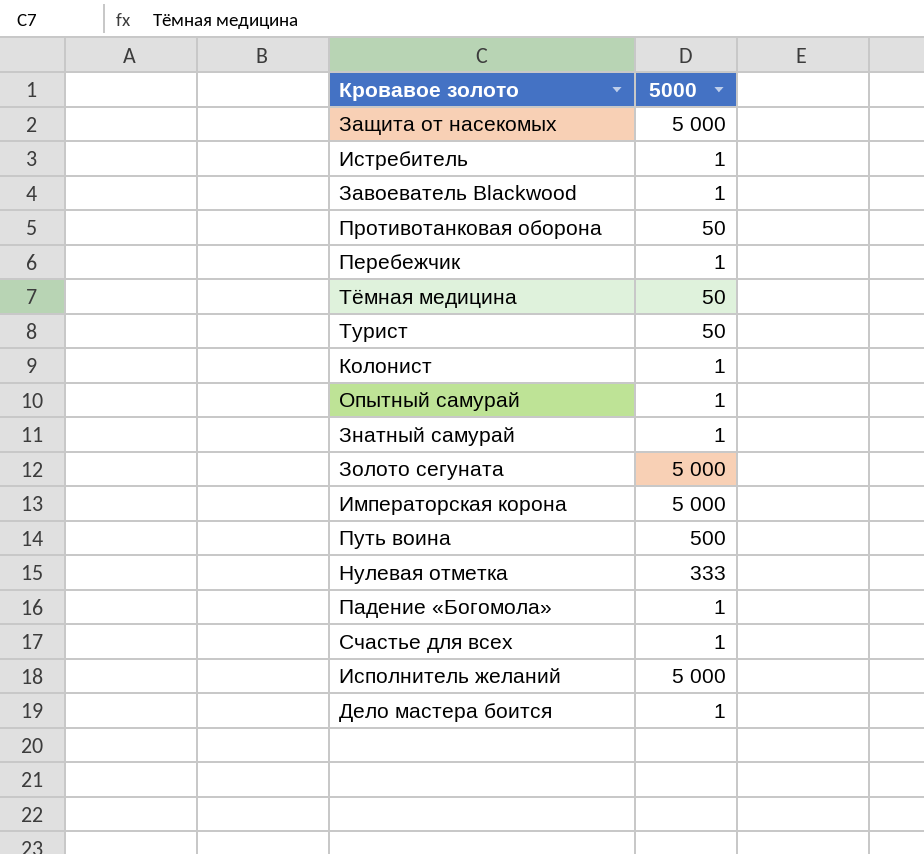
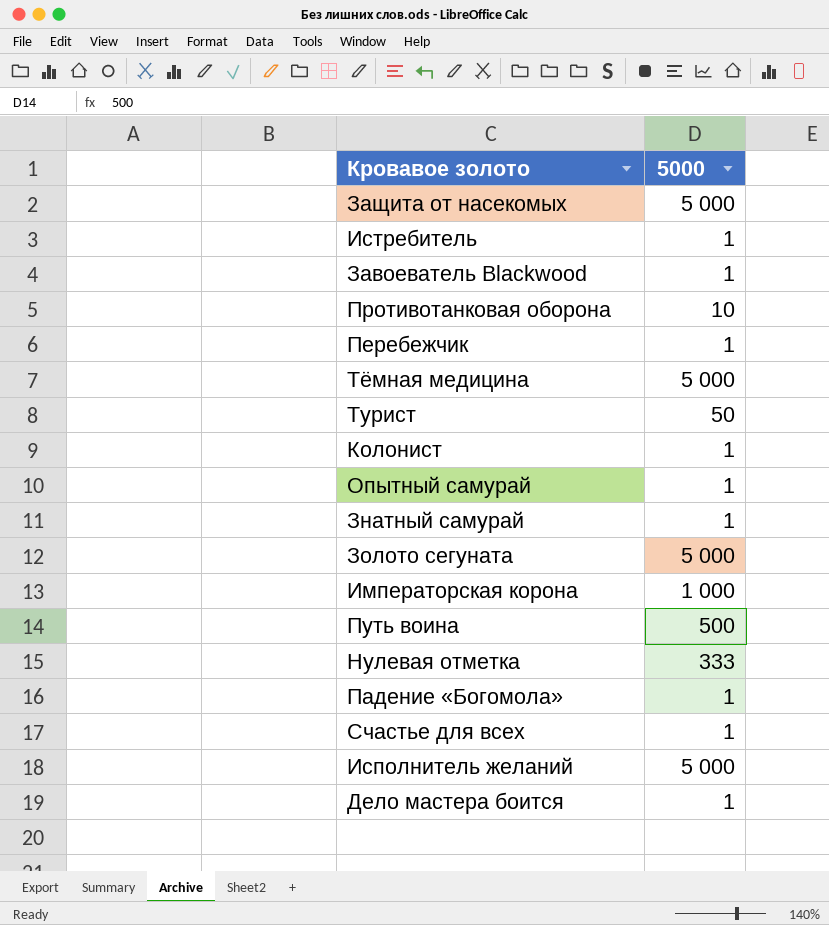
Противотанковая оборона | 5000: 50 -> 10
Тёмная медицина | 5000: 50 -> 5 000
Императорская корона | 5000: 5 000 -> 1 000

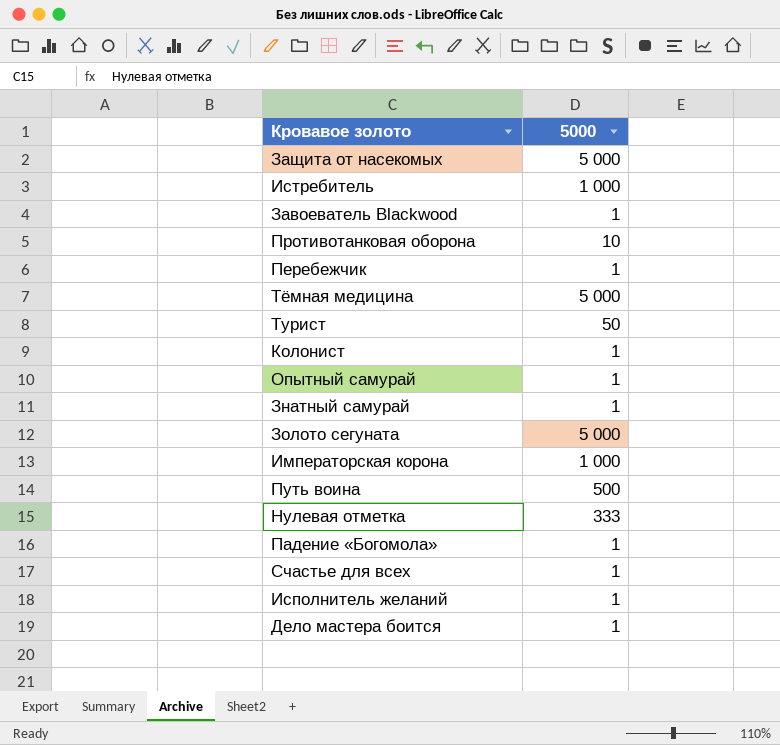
Истребитель | 5000: 1 -> 1 000
Исполнитель желаний | 5000: 5 000 -> 1

